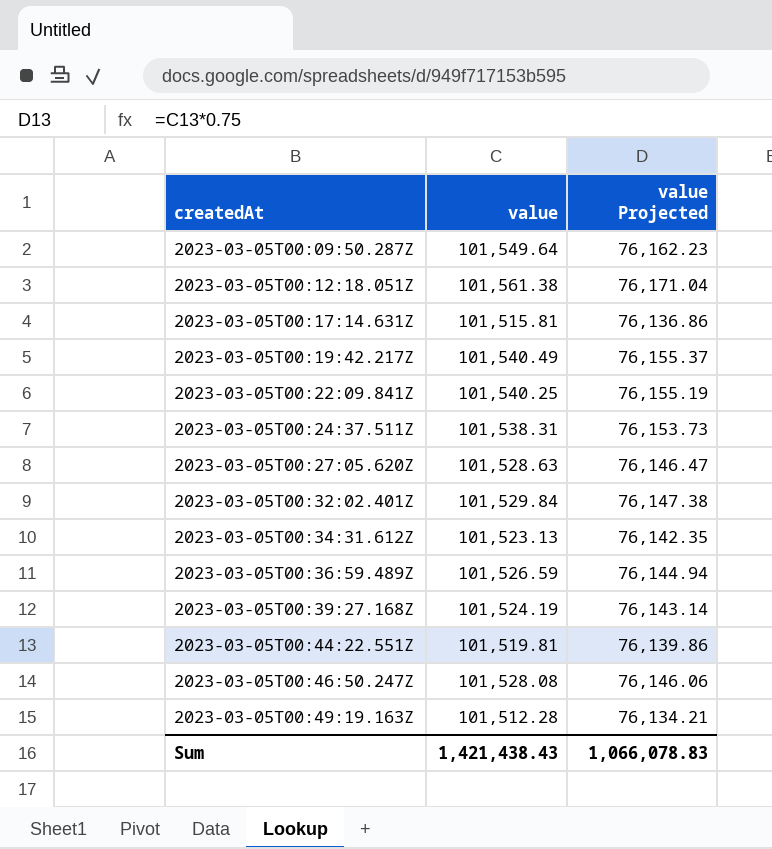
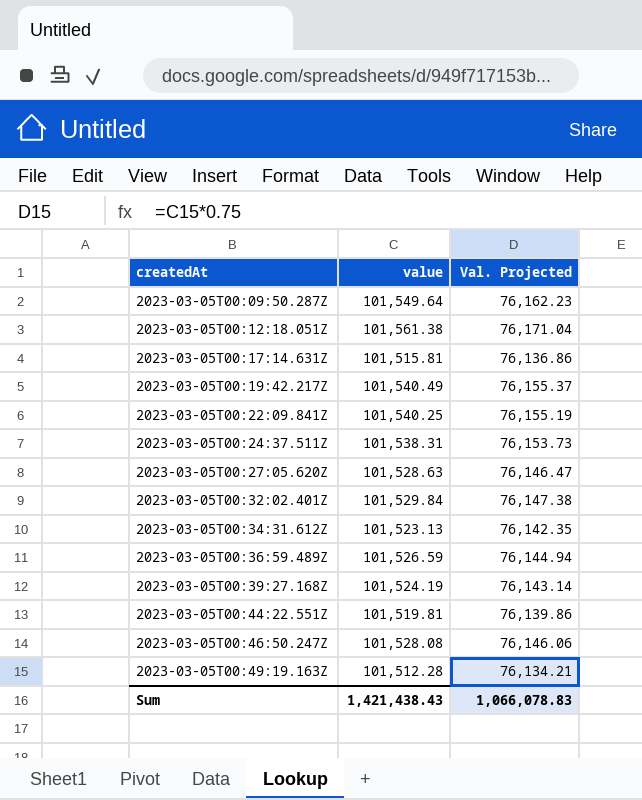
column name: value Projected -> Val. Projected

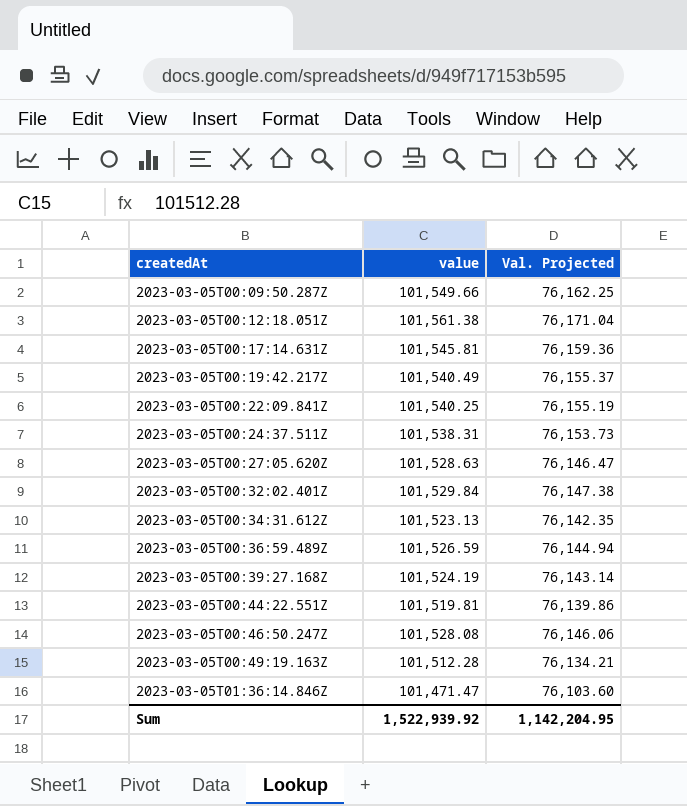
2023-03-05T00:09:50.287Z | value: 101,549.64 -> 101,549.66
2023-03-05T00:09:50.287Z | Val. Projected: 76,162.23 -> 76,162.25
2023-03-05T00:17:14.631Z | value: 101,515.81 -> 101,545.81
2023-03-05T00:17:14.631Z | Val. Projected: 76,136.86 -> 76,159.36
row 2023-03-05T01:36:14.846Z: none -> 101,471.47 | 76,103.60
Sum | value: 1,421,438.43 -> 1,522,939.92
Sum | Val. Projected: 1,066,078.83 -> 1,142,204.95

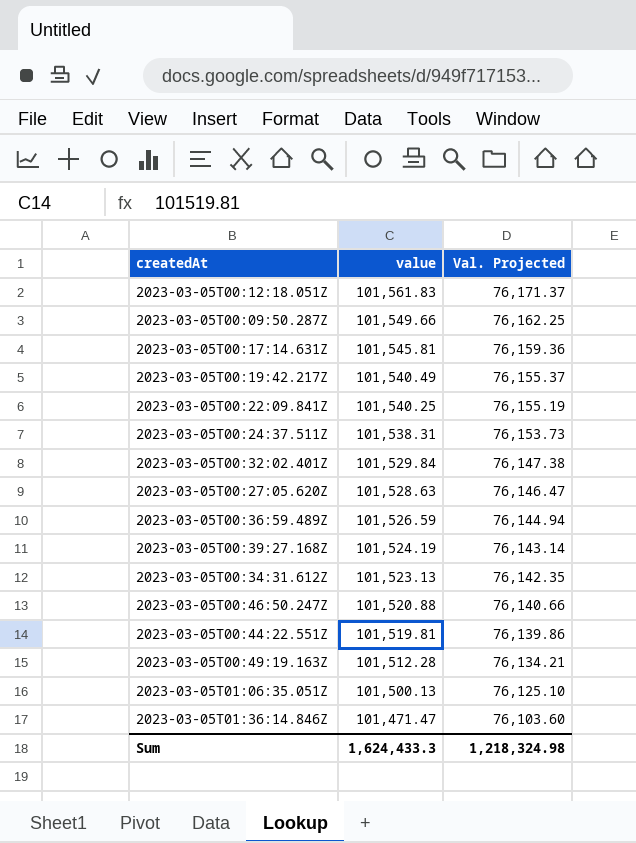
row order: createdAt ascending -> value descending
2023-03-05T00:12:18.051Z | value: 101,561.38 -> 101,561.83
2023-03-05T00:12:18.051Z | Val. Projected: 76,171.04 -> 76,171.37
2023-03-05T00:46:50.247Z | value: 101,528.08 -> 101,520.88
2023-03-05T00:46:50.247Z | Val. Projected: 76,146.06 -> 76,140.66
row 2023-03-05T01:06:35.051Z: none -> 101,500.13 | 76,125.10
Sum | value: 1,522,939.92 -> 1,624,433.3
Sum | Val. Projected: 1,142,204.95 -> 1,218,324.98

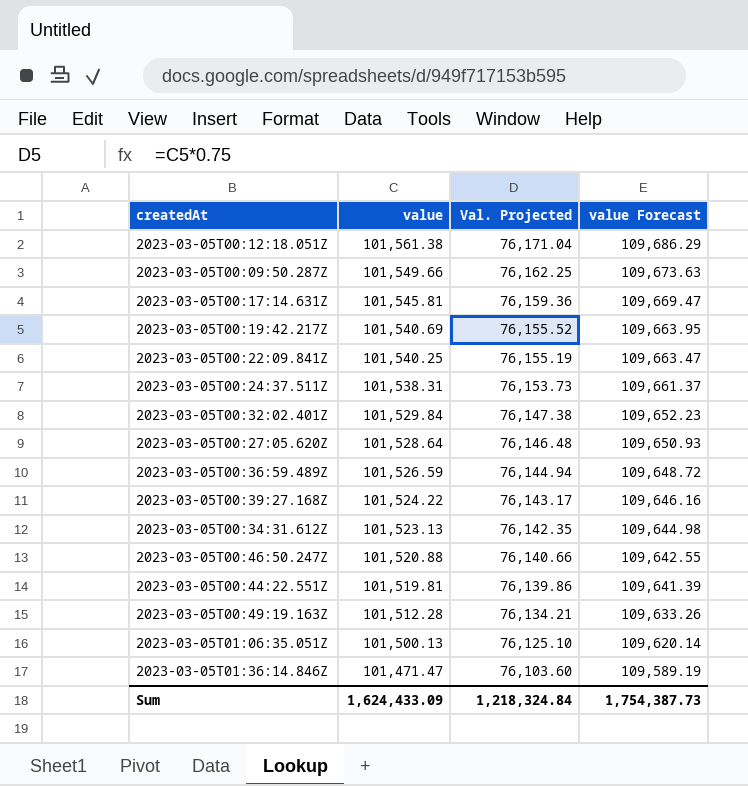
column value Forecast | formula: none -> [value] * 1.08
2023-03-05T00:12:18.051Z | value: 101,561.83 -> 101,561.38
2023-03-05T00:12:18.051Z | Val. Projected: 76,171.37 -> 76,171.04
2023-03-05T00:19:42.217Z | value: 101,540.49 -> 101,540.69
2023-03-05T00:19:42.217Z | Val. Projected: 76,155.37 -> 76,155.52
2023-03-05T00:27:05.620Z | value: 101,528.63 -> 101,528.64
2023-03-05T00:27:05.620Z | Val. Projected: 76,146.47 -> 76,146.48
2023-03-05T00:39:27.168Z | value: 101,524.19 -> 101,524.22
2023-03-05T00:39:27.168Z | Val. Projected: 76,143.14 -> 76,143.17
Sum | value: 1,624,433.3 -> 1,624,433.09
Sum | Val. Projected: 1,218,324.98 -> 1,218,324.84

